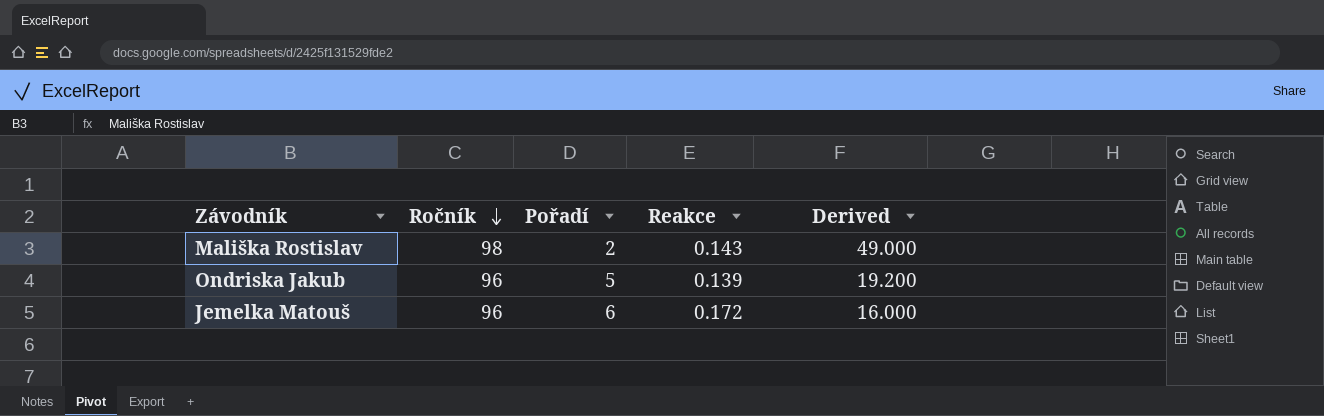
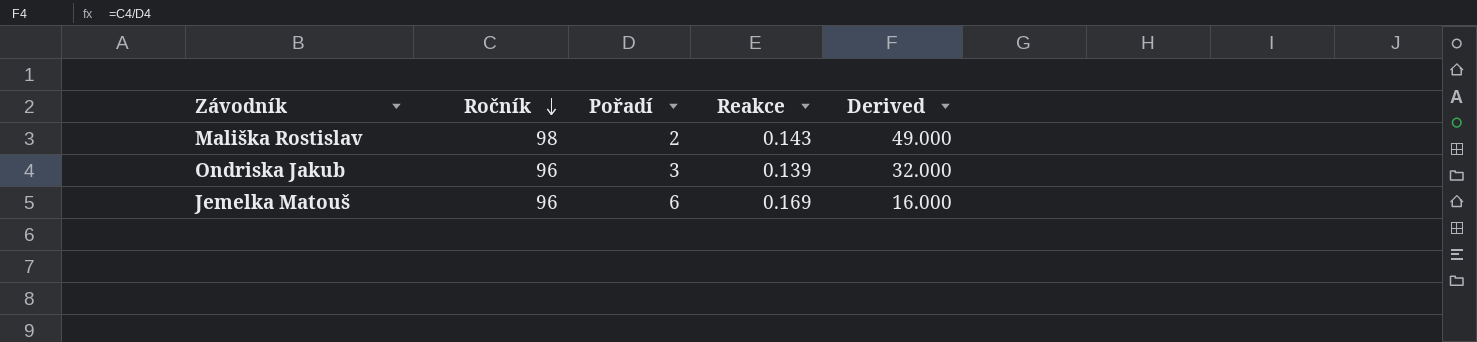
Ondriska Jakub | Pořadí: 5 -> 3
Ondriska Jakub | Derived: 19.200 -> 32.000
Jemelka Matouš | Reakce: 0.172 -> 0.169

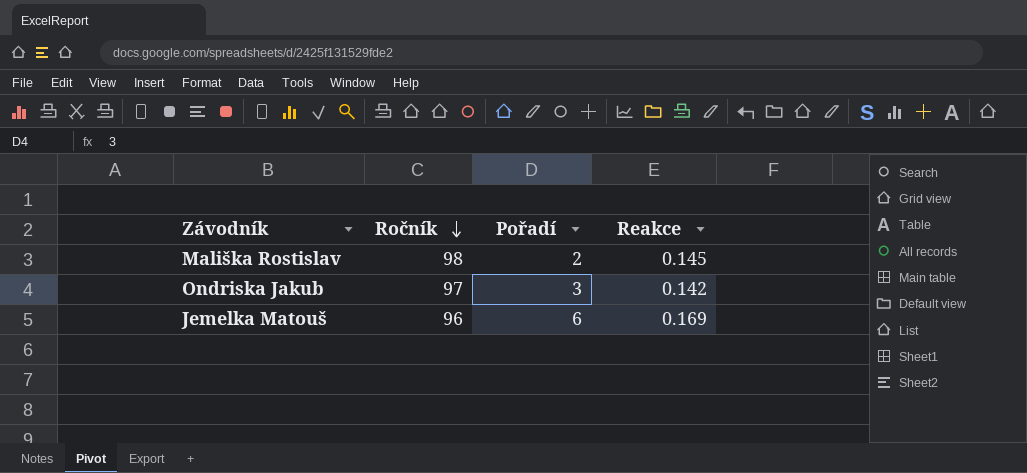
column Derived | formula: [Ročník] / [Pořadí] -> none
Mališka Rostislav | Reakce: 0.143 -> 0.145
Ondriska Jakub | Ročník: 96 -> 97
Ondriska Jakub | Reakce: 0.139 -> 0.142

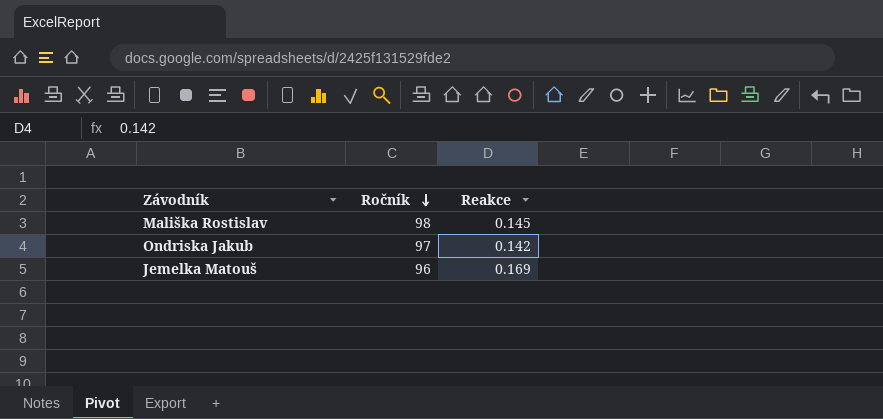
column Pořadí | position: 3 -> none

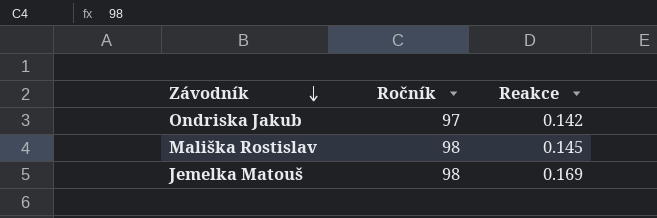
row order: Ročník descending -> Závodník descending
Jemelka Matouš | Ročník: 96 -> 98

